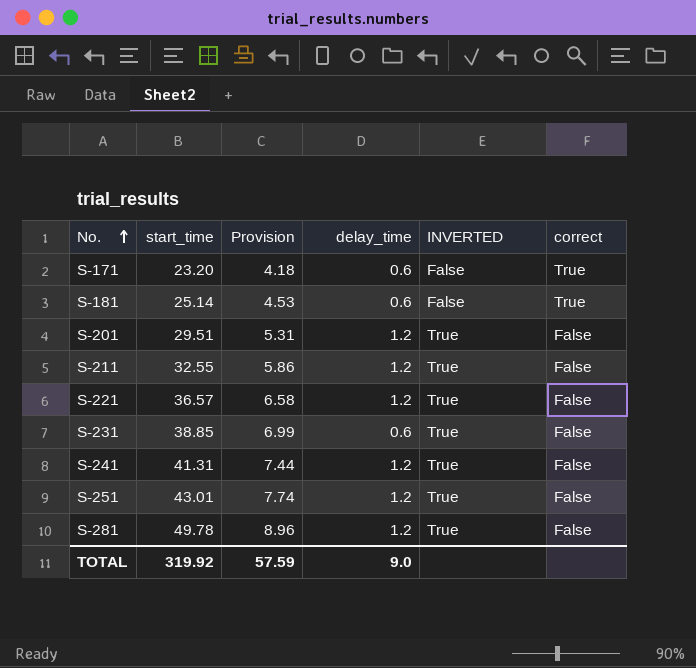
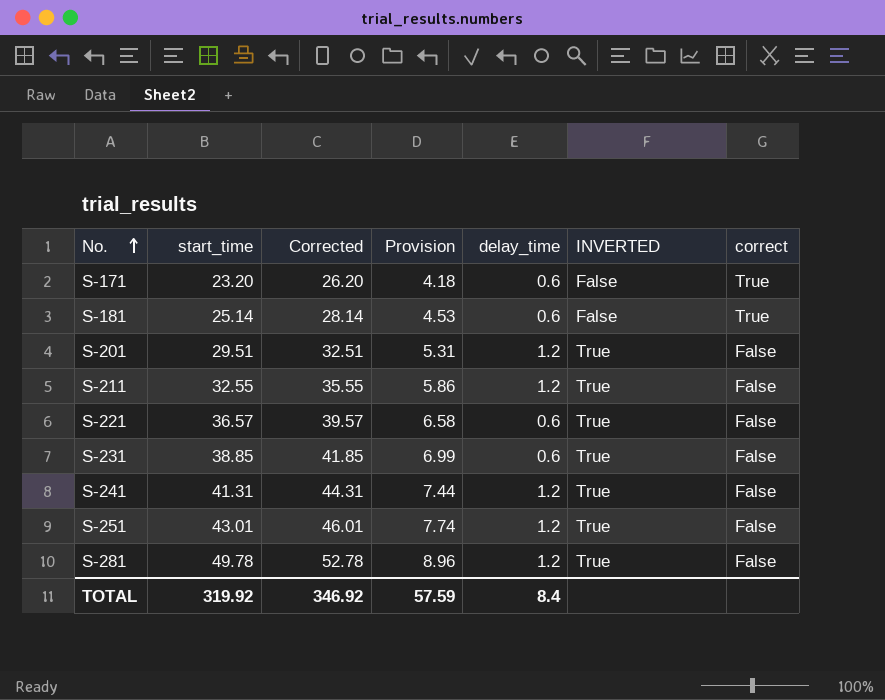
column Corrected | formula: none -> [start_time] + 3
S-221 | delay_time: 1.2 -> 0.6
TOTAL | delay_time: 9.0 -> 8.4

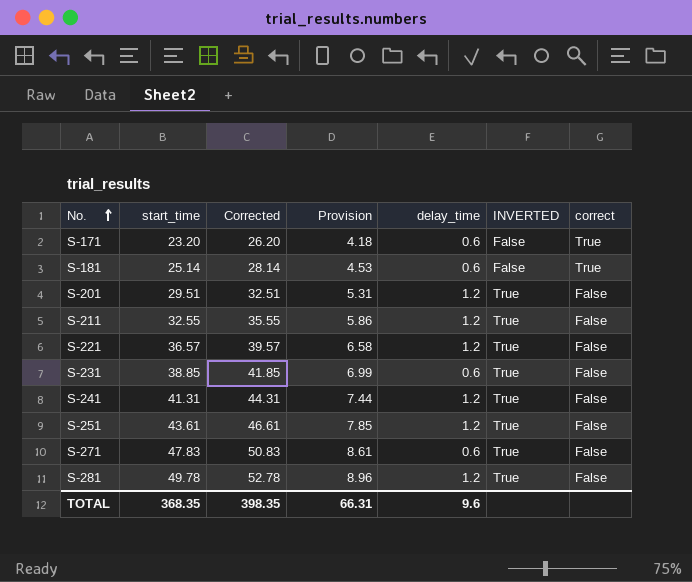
S-221 | delay_time: 0.6 -> 1.2
S-251 | start_time: 43.01 -> 43.61
S-251 | Corrected: 46.01 -> 46.61
S-251 | Provision: 7.74 -> 7.85
row S-271: none -> 47.83 | 50.83 | 8.61 | 0.6 | True | False
TOTAL | start_time: 319.92 -> 368.35
TOTAL | Corrected: 346.92 -> 398.35
TOTAL | Provision: 57.59 -> 66.31
TOTAL | delay_time: 8.4 -> 9.6

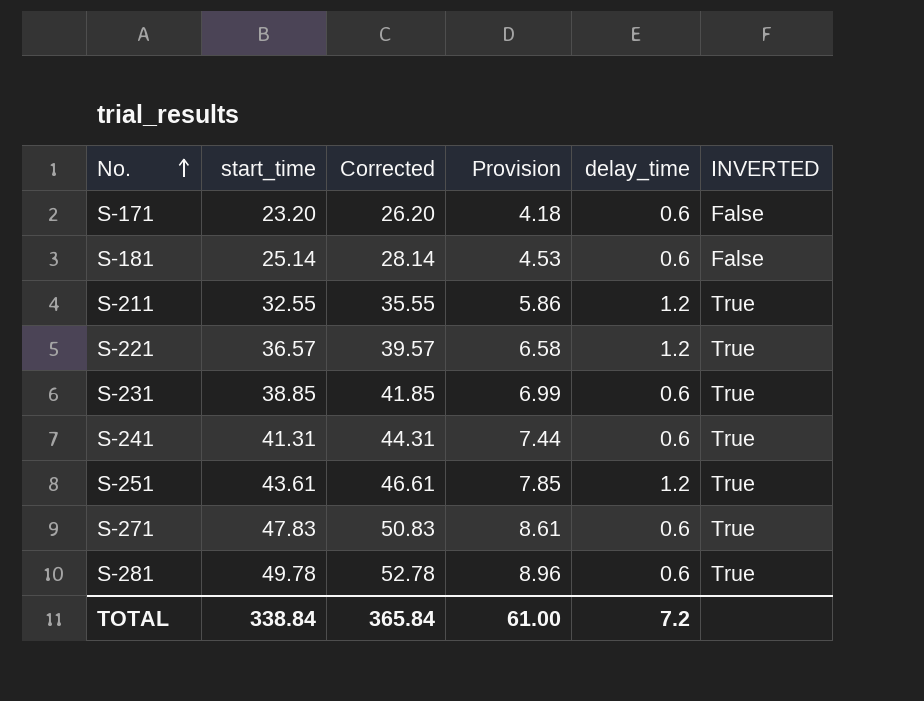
column correct | position: 7 -> none
row S-201: 29.51 | 32.51 | 5.31 | 1.2 | True | False -> none
S-241 | delay_time: 1.2 -> 0.6
S-281 | delay_time: 1.2 -> 0.6
TOTAL | start_time: 368.35 -> 338.84
TOTAL | Corrected: 398.35 -> 365.84
TOTAL | Provision: 66.31 -> 61.00
TOTAL | delay_time: 9.6 -> 7.2

